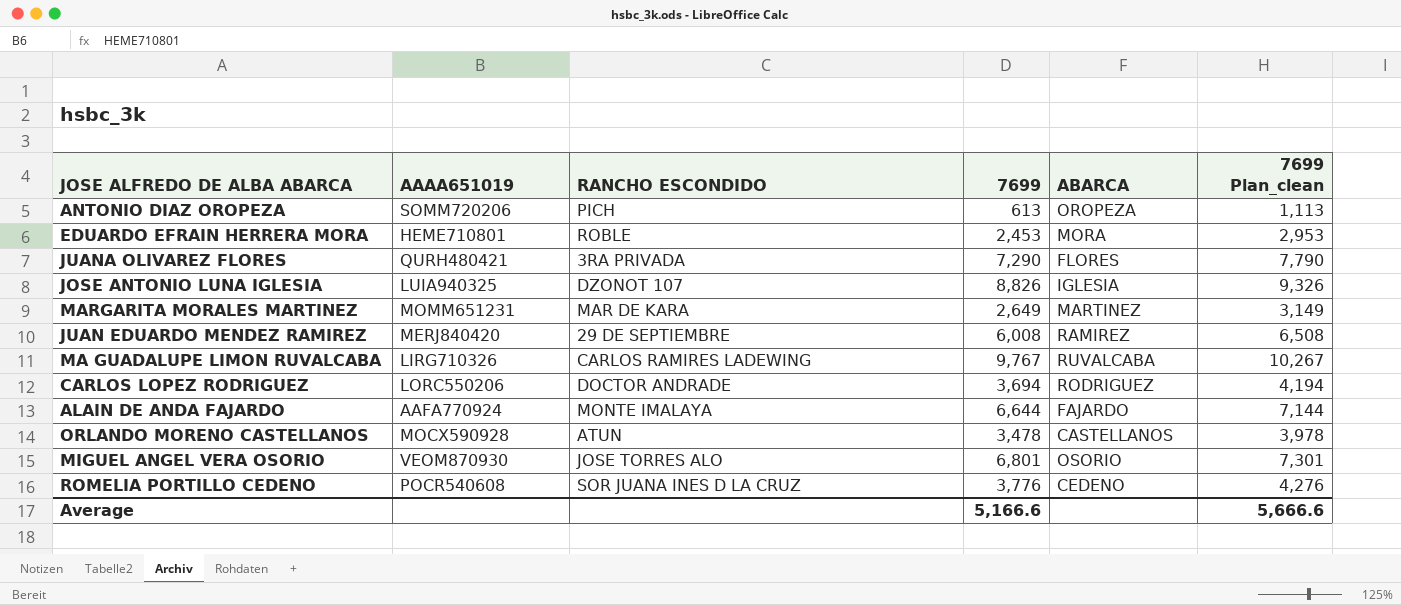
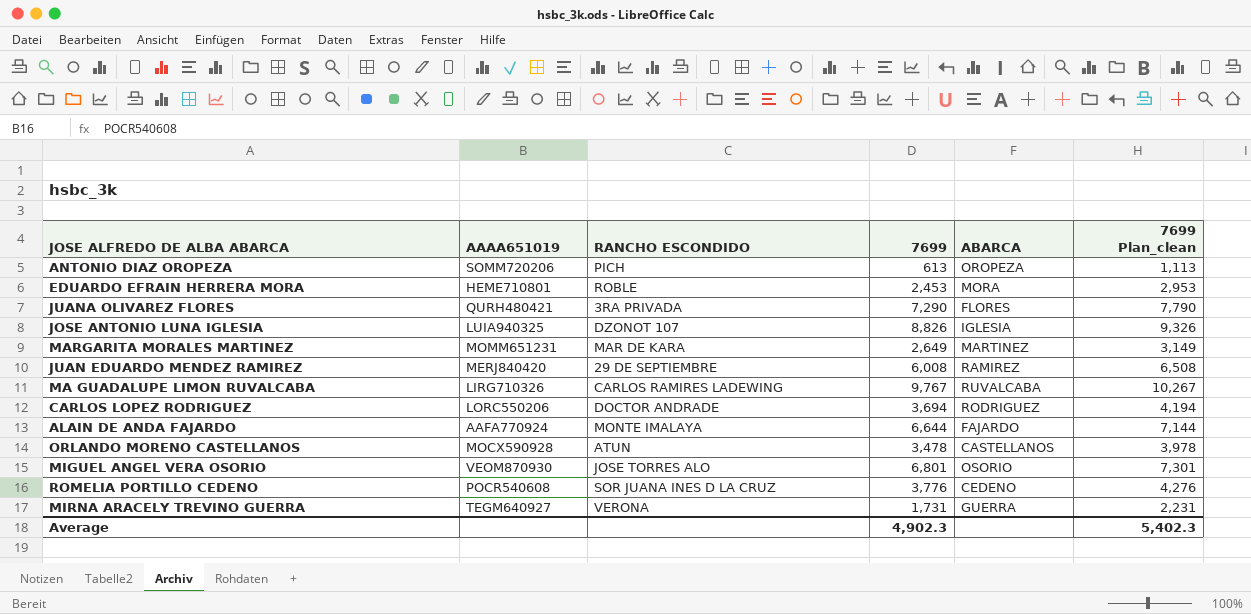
row MIRNA ARACELY TREVINO GUERRA: none -> TEGM640927 | VERONA | 1,731 | GUERRA | 2,231
Average | 7699: 5,166.6 -> 4,902.3
Average | 7699 Plan_clean: 5,666.6 -> 5,402.3

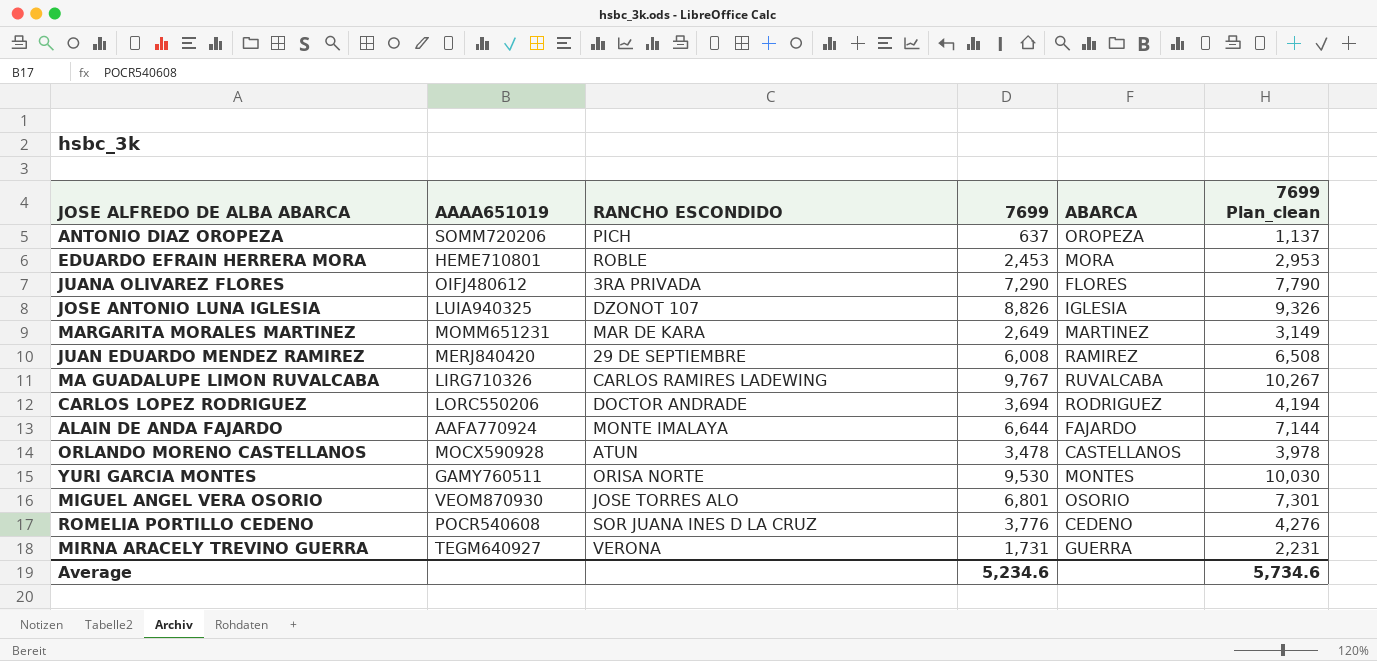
ANTONIO DIAZ OROPEZA | 7699: 613 -> 637
ANTONIO DIAZ OROPEZA | 7699 Plan_clean: 1,113 -> 1,137
JUANA OLIVAREZ FLORES | AAAA651019: QURH480421 -> OIFJ480612
row YURI GARCIA MONTES: none -> GAMY760511 | ORISA NORTE | 9,530 | MONTES | 10,030
Average | 7699: 4,902.3 -> 5,234.6
Average | 7699 Plan_clean: 5,402.3 -> 5,734.6

